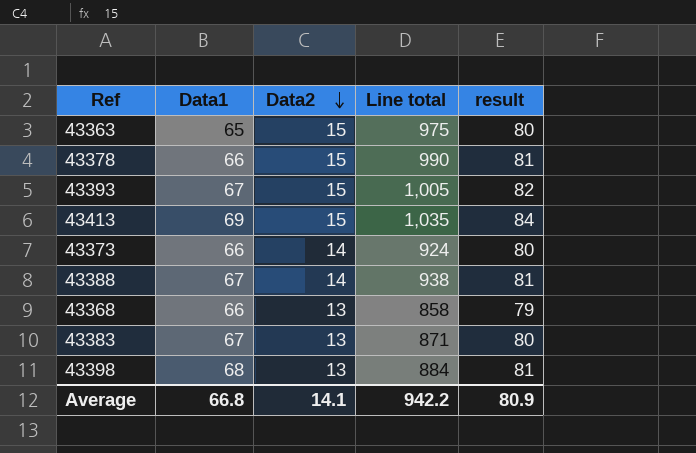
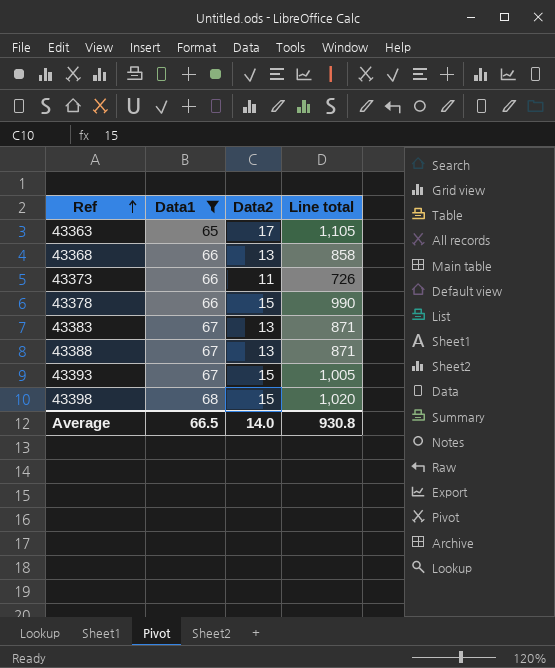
filter: none -> Data1 != 69
row order: Data2 descending -> Ref ascending
column result | formula: [Data1] + [Data2] -> none
43363 | Data2: 15 -> 17
43363 | Line total: 975 -> 1,105
43373 | Data2: 14 -> 11
43373 | Line total: 924 -> 726
43388 | Data2: 14 -> 13
43388 | Line total: 938 -> 871
43398 | Data2: 13 -> 15
43398 | Line total: 884 -> 1,020
Average | Data1: 66.8 -> 66.5
Average | Data2: 14.1 -> 14.0
Average | Line total: 942.2 -> 930.8

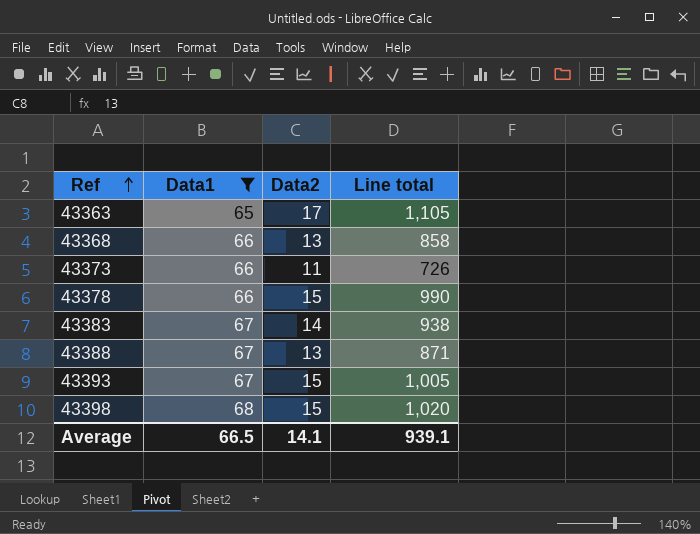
43383 | Data2: 13 -> 14
43383 | Line total: 871 -> 938
Average | Data2: 14.0 -> 14.1
Average | Line total: 930.8 -> 939.1

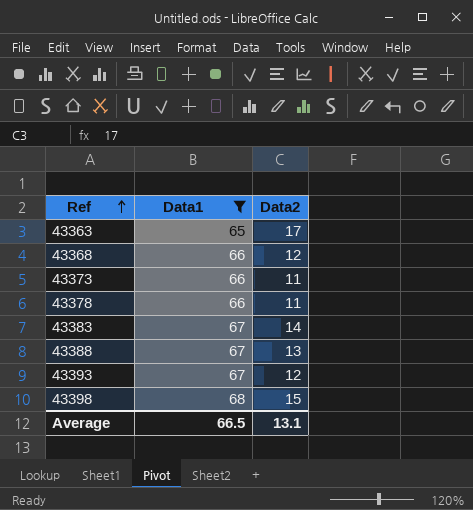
column Line total | formula: [Data1] * [Data2] -> none
43368 | Data2: 13 -> 12
43378 | Data2: 15 -> 11
43393 | Data2: 15 -> 12
Average | Data2: 14.1 -> 13.1

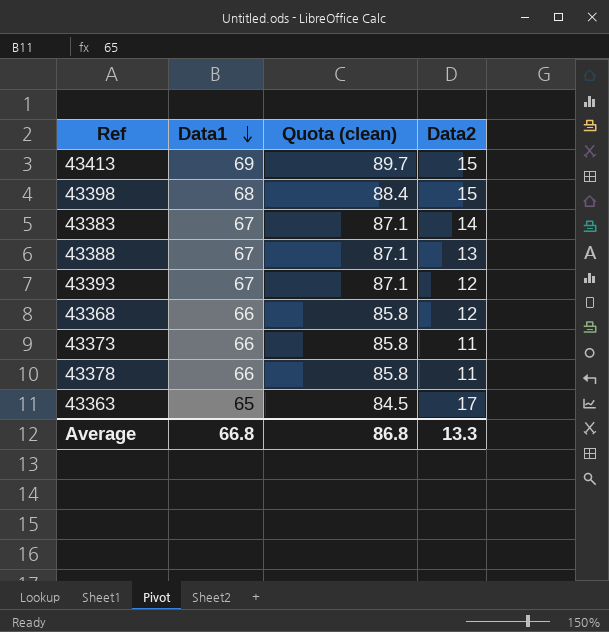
filter: Data1 != 69 -> none
row order: Ref ascending -> Data1 descending
column Quota (clean) | formula: none -> [Data1] * 1.3
Average | Data1: 66.5 -> 66.8
Average | Data2: 13.1 -> 13.3

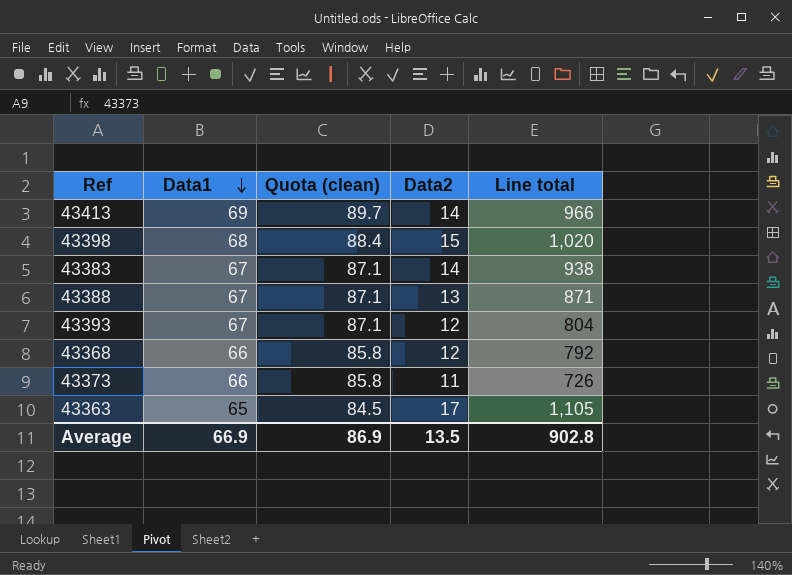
column Line total | formula: none -> [Data1] * [Data2]
row 43378: 66 | 85.8 | 11 -> none
43413 | Data2: 15 -> 14
Average | Data1: 66.8 -> 66.9
Average | Quota (clean): 86.8 -> 86.9
Average | Data2: 13.3 -> 13.5

